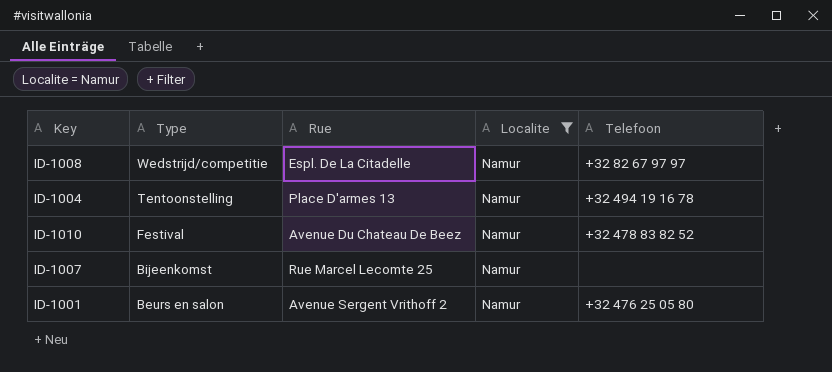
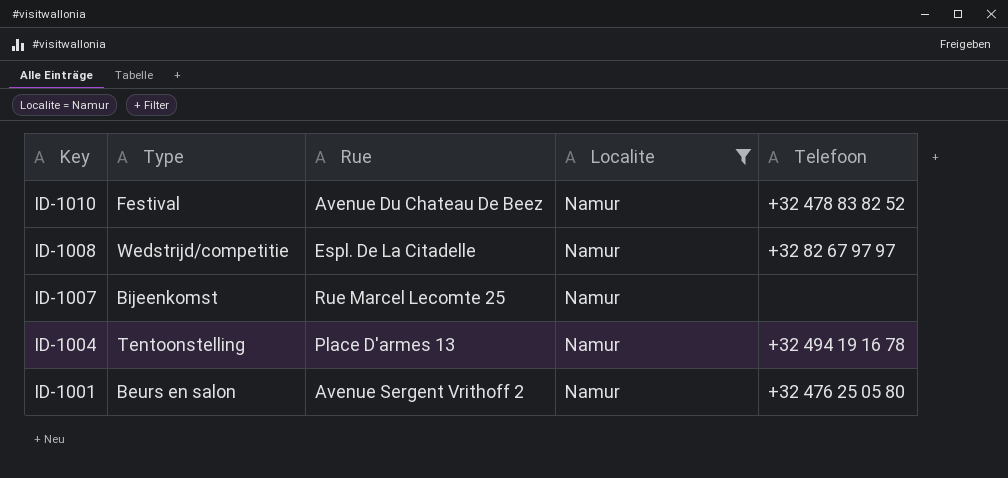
row order: Type descending -> Key descending

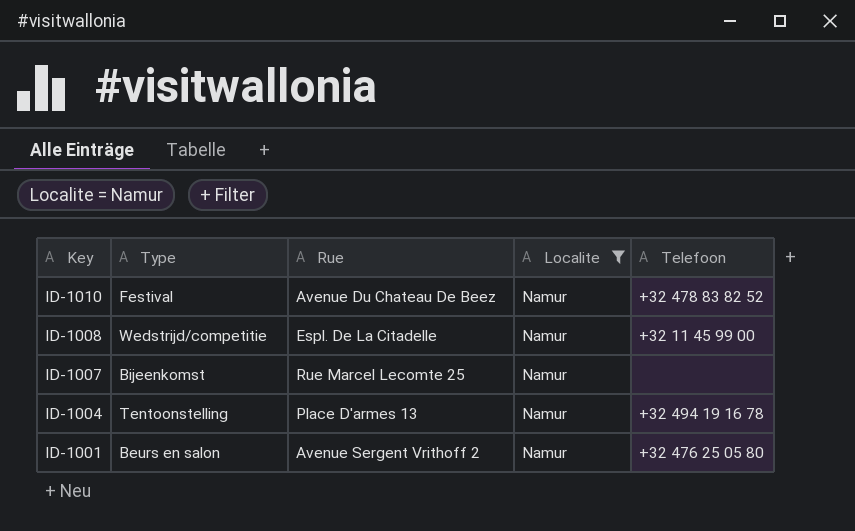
ID-1008 | Telefoon: +32 82 67 97 97 -> +32 11 45 99 00

